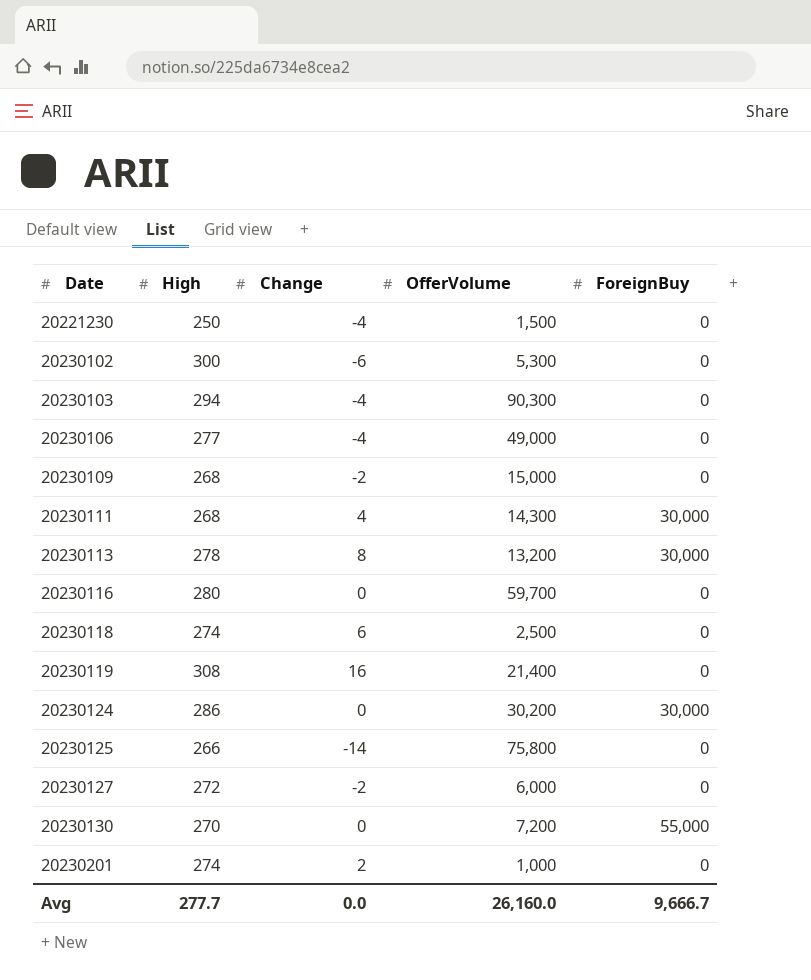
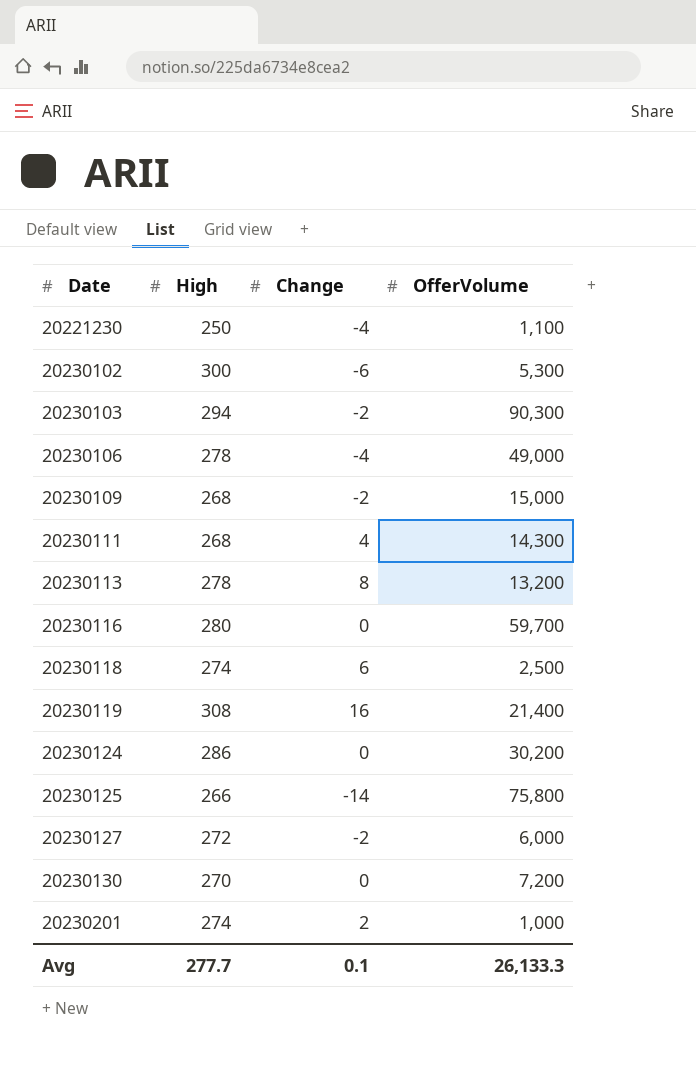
column ForeignBuy | position: 5 -> none
20221230 | OfferVolume: 1,500 -> 1,100
20230103 | Change: -4 -> -2
20230106 | High: 277 -> 278
Avg | Change: 0.0 -> 0.1
Avg | OfferVolume: 26,160.0 -> 26,133.3

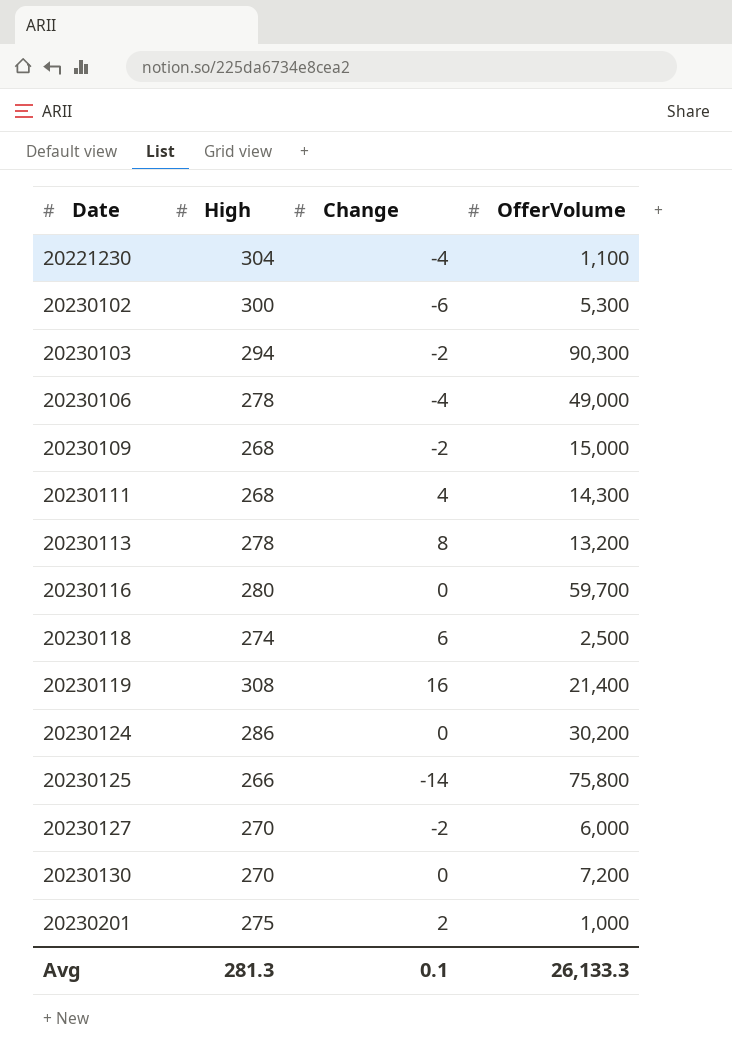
20221230 | High: 250 -> 304
20230127 | High: 272 -> 270
20230201 | High: 274 -> 275
Avg | High: 277.7 -> 281.3

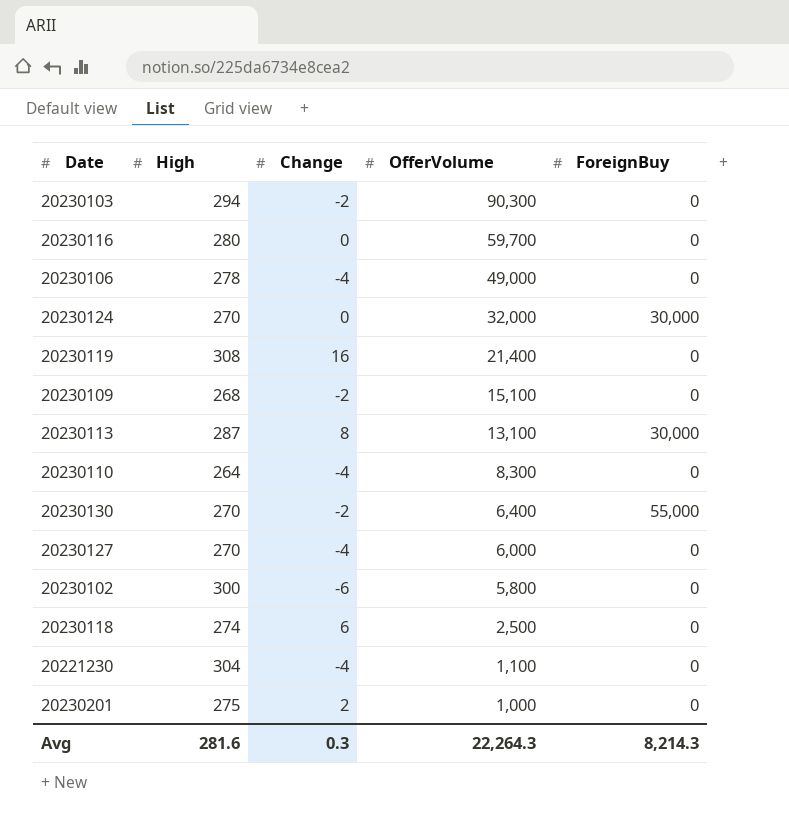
row order: Date ascending -> OfferVolume descending
column ForeignBuy | position: none -> 5
row 20230111: 268 | 4 | 14,300 -> none
row 20230125: 266 | -14 | 75,800 -> none
20230124 | High: 286 -> 270
20230124 | OfferVolume: 30,200 -> 32,000
20230109 | OfferVolume: 15,000 -> 15,100
20230113 | High: 278 -> 287
20230113 | OfferVolume: 13,200 -> 13,100
row 20230110: none -> 264 | -4 | 8,300 | 0
20230130 | Change: 0 -> -2
20230130 | OfferVolume: 7,200 -> 6,400
20230127 | Change: -2 -> -4
20230102 | OfferVolume: 5,300 -> 5,800
Avg | High: 281.3 -> 281.6
Avg | Change: 0.1 -> 0.3
Avg | OfferVolume: 26,133.3 -> 22,264.3

